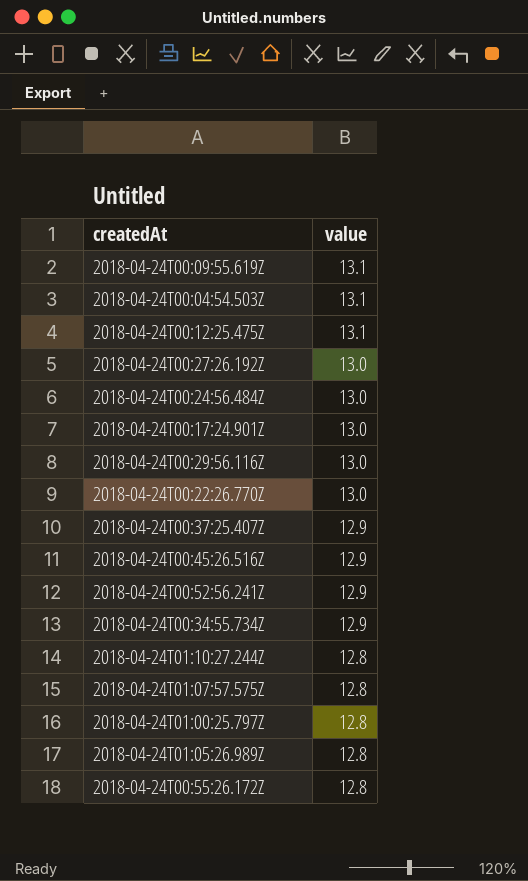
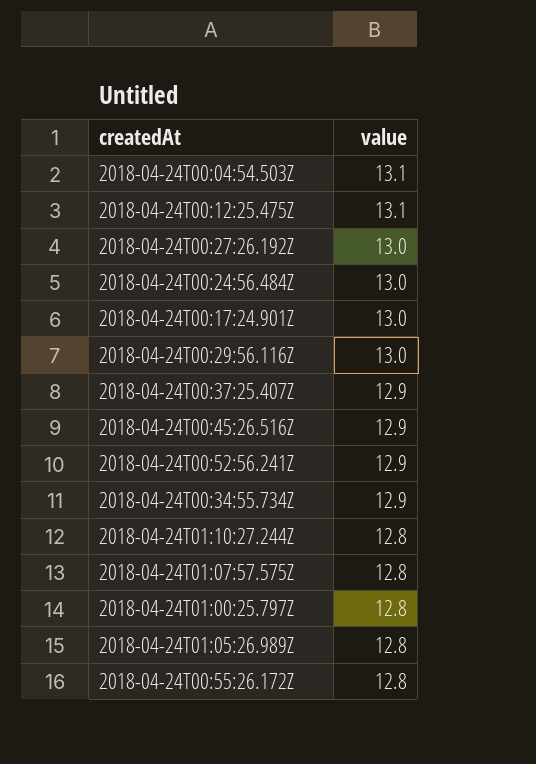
row 2018-04-24T00:09:55.619Z: 13.1 -> none
row 2018-04-24T00:22:26.770Z: 13.0 -> none

